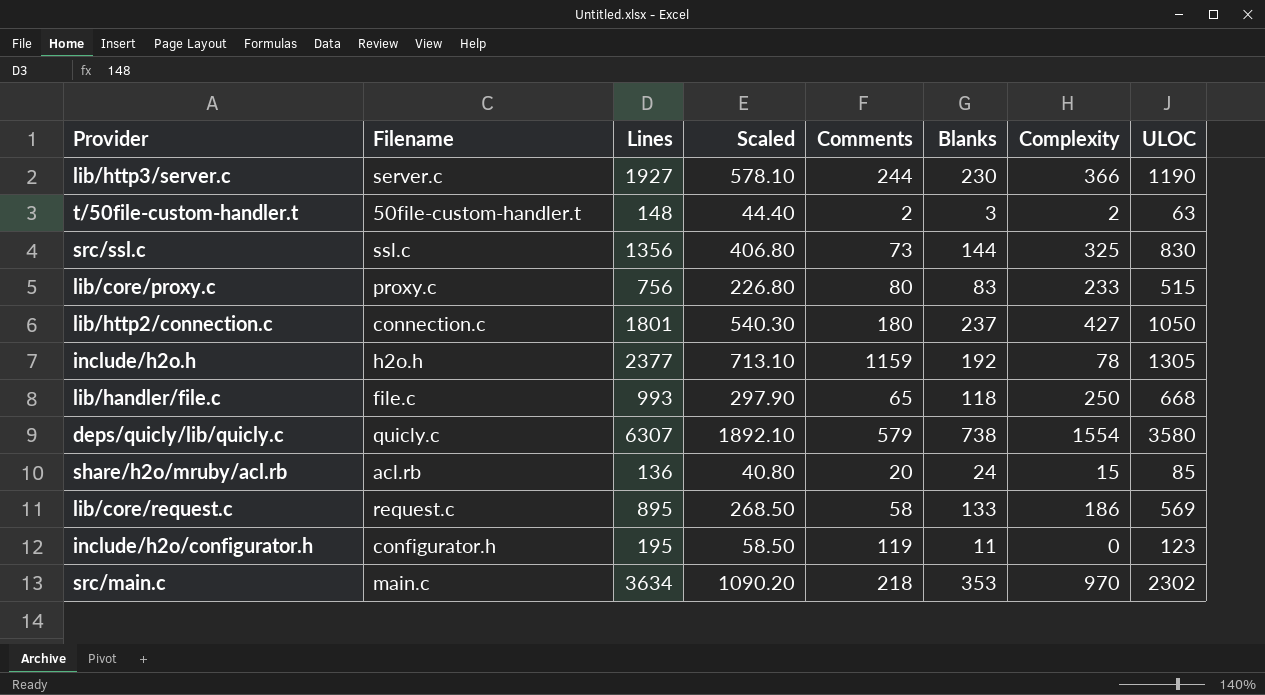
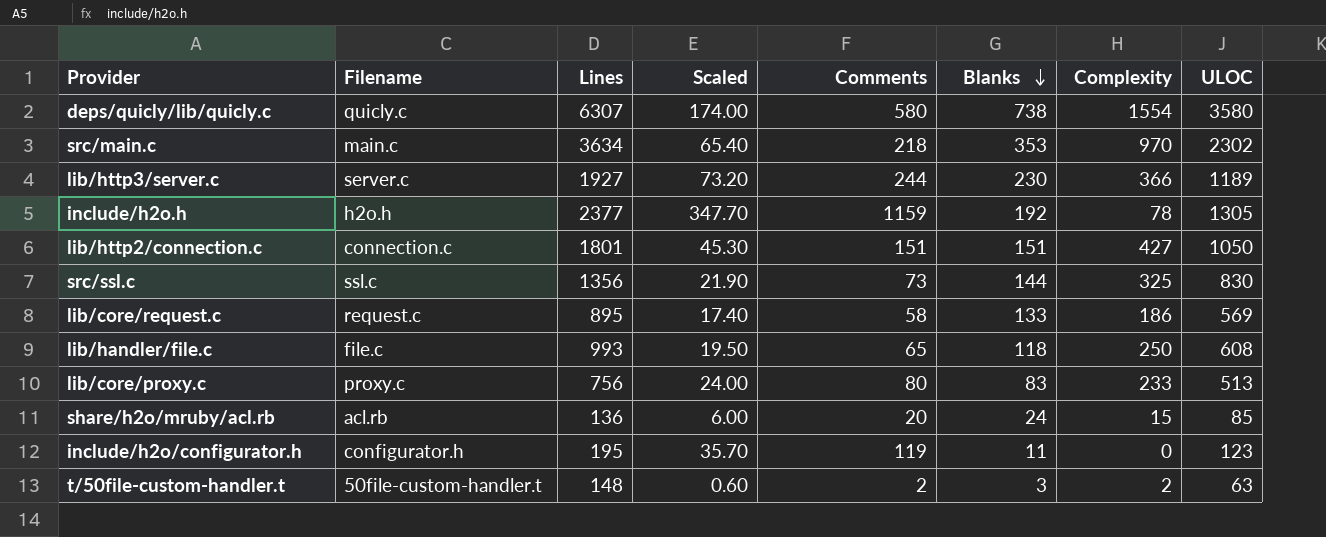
row order: none -> Blanks descending
column Scaled | formula: [Lines] * 0.3 -> [Comments] * 0.3
deps/quicly/lib/quicly.c | Comments: 579 -> 580
lib/http3/server.c | ULOC: 1190 -> 1189
lib/http2/connection.c | Comments: 180 -> 151
lib/http2/connection.c | Blanks: 237 -> 151
lib/handler/file.c | ULOC: 668 -> 608
lib/core/proxy.c | ULOC: 515 -> 513

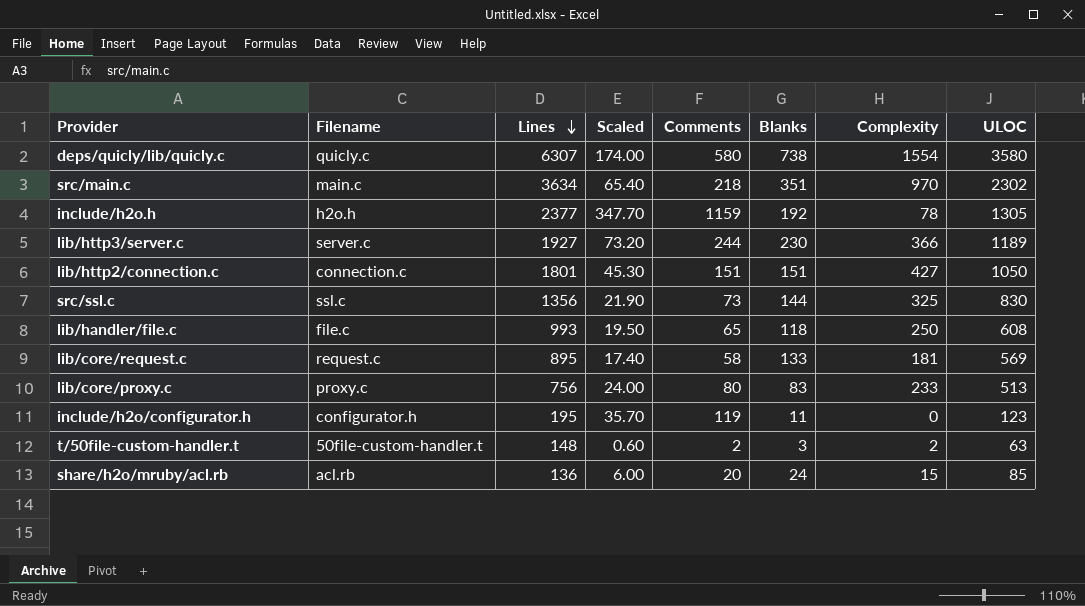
row order: Blanks descending -> Lines descending
src/main.c | Blanks: 353 -> 351
lib/core/request.c | Complexity: 186 -> 181

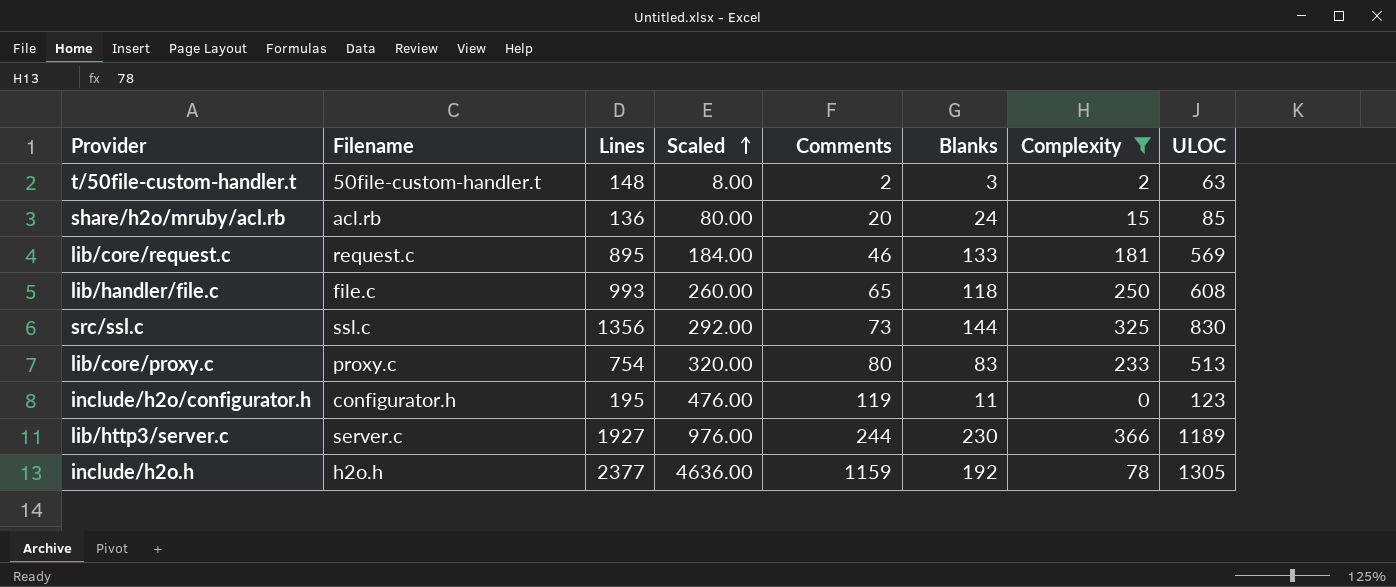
filter: none -> Complexity <= 366
row order: Lines descending -> Scaled ascending
column Scaled | formula: [Comments] * 0.3 -> [Comments] * 4
lib/core/request.c | Comments: 58 -> 46
lib/core/proxy.c | Lines: 756 -> 754

